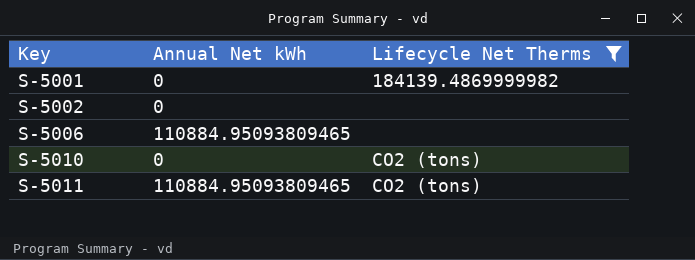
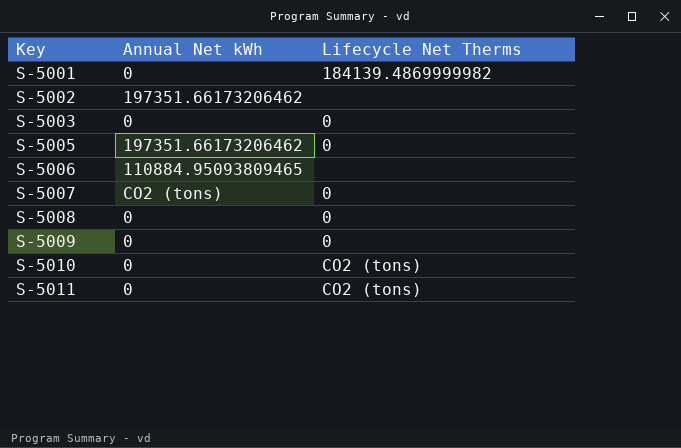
filter: Lifecycle Net Therms != 0 -> none
S-5002 | Annual Net kWh: 0 -> 197351.66173206462
S-5011 | Annual Net kWh: 110884.95093809465 -> 0

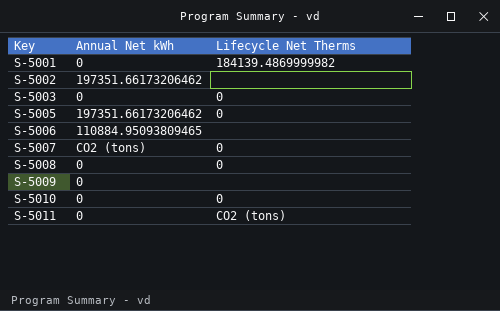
S-5009 | Lifecycle Net Therms: 0 -> none
S-5010 | Lifecycle Net Therms: CO2 (tons) -> 0

